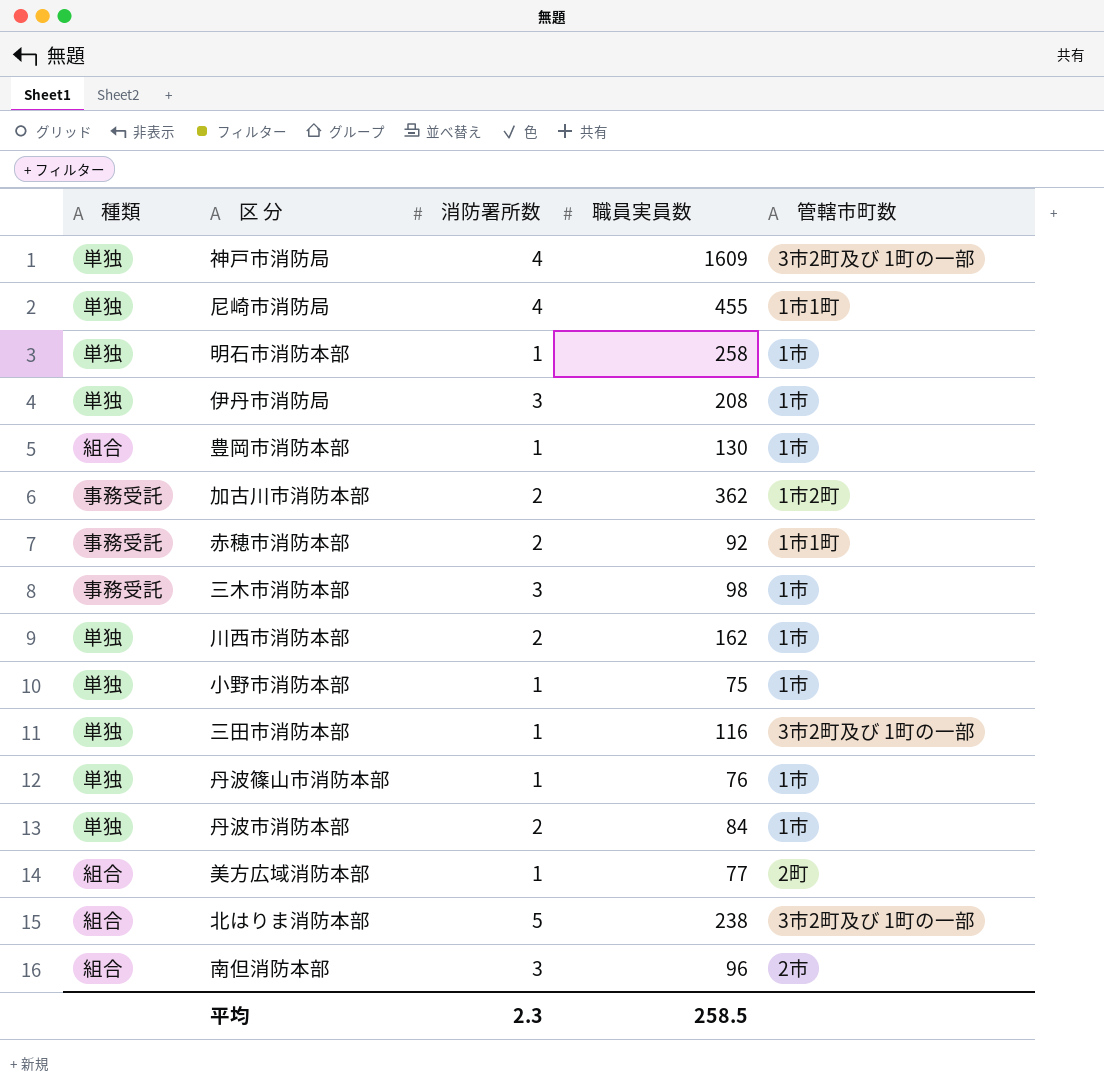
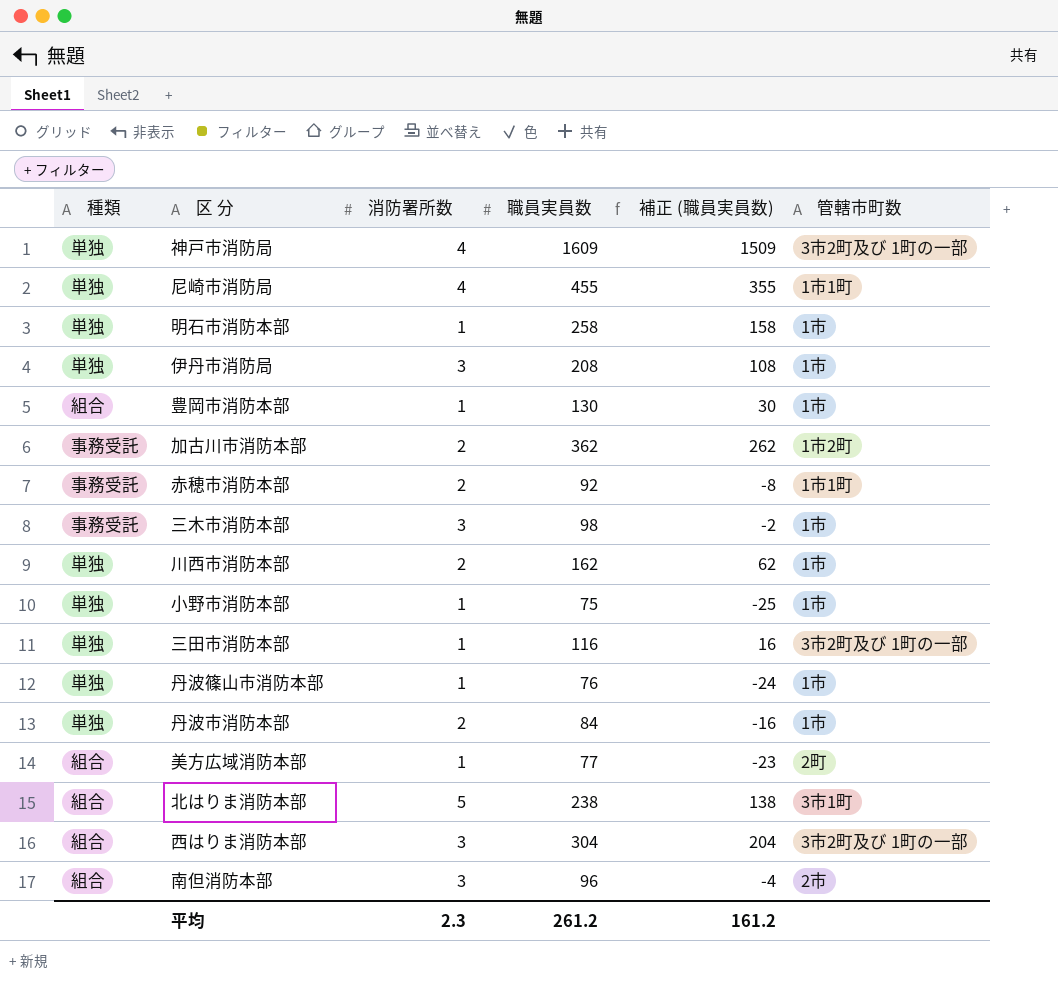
column 補正 (職員実員数) | formula: none -> [職員実員数] - 100
北はりま消防本部 | 管轄市町数: 3市2町及び 1町の一部 -> 3市1町
row 西はりま消防本部: none -> 組合 | 3 | 304 | 204 | 3市2町及び 1町の一部
平均 | 職員実員数: 258.5 -> 261.2

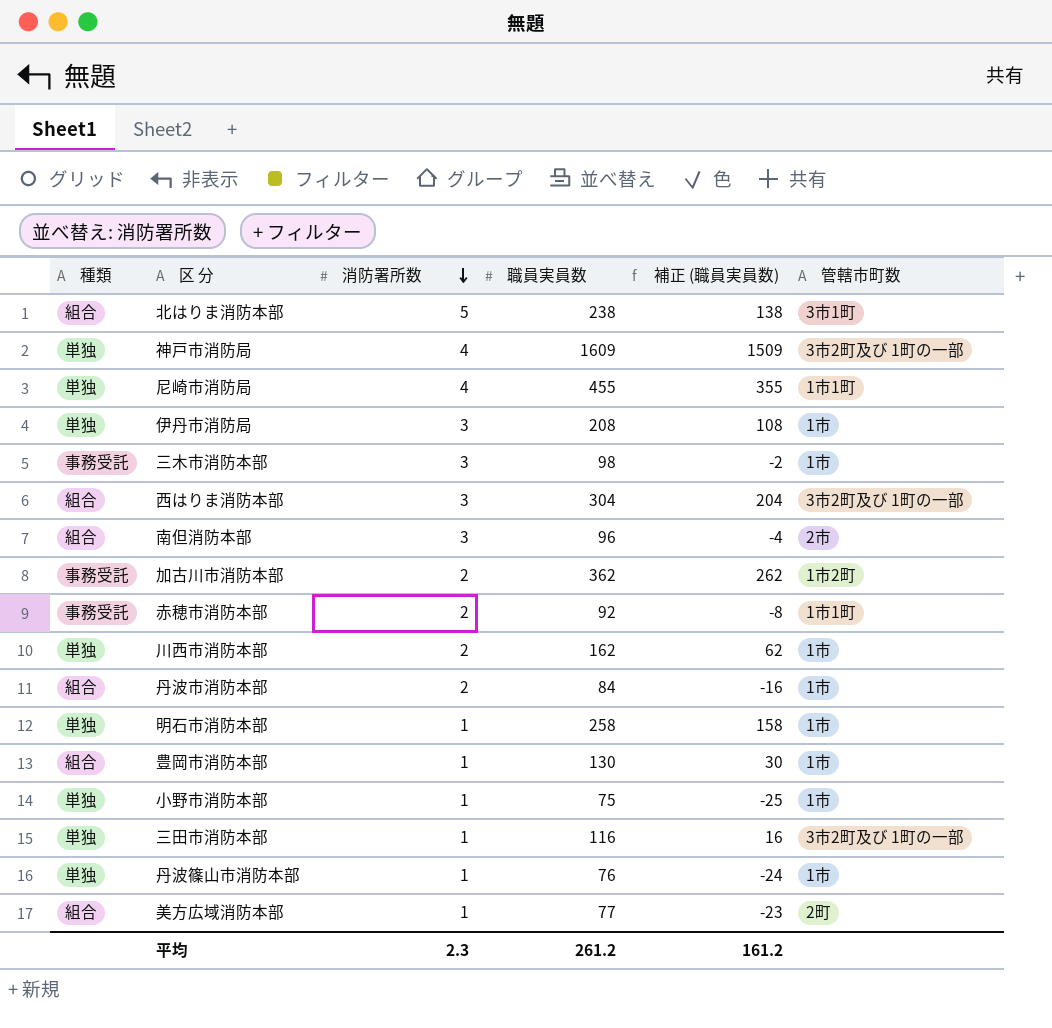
row order: none -> 消防署所数 descending
丹波市消防本部 | 種類: 単独 -> 組合

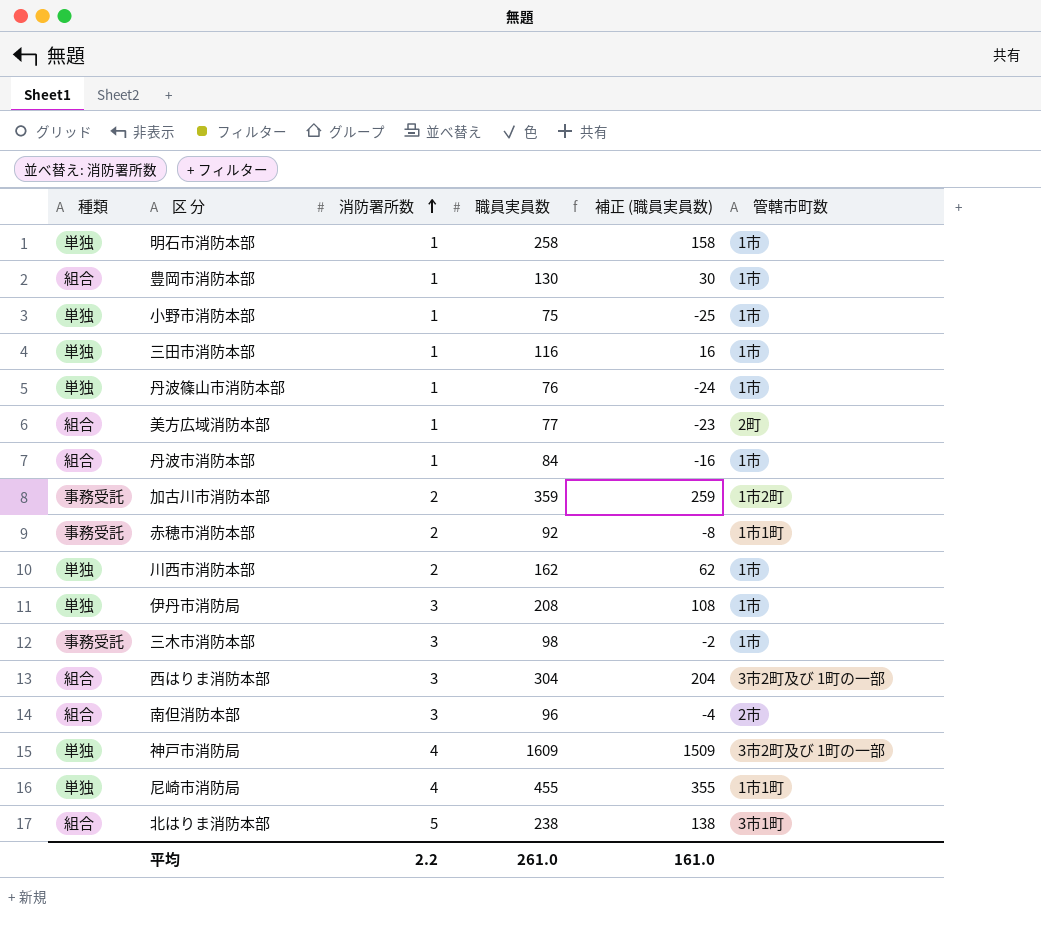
row order: 消防署所数 descending -> 消防署所数 ascending
三田市消防本部 | 管轄市町数: 3市2町及び 1町の一部 -> 1市
丹波市消防本部 | 消防署所数: 2 -> 1
加古川市消防本部 | 職員実員数: 362 -> 359
加古川市消防本部 | 補正 (職員実員数): 262 -> 259
平均 | 消防署所数: 2.3 -> 2.2
平均 | 職員実員数: 261.2 -> 261.0
平均 | 補正 (職員実員数): 161.2 -> 161.0

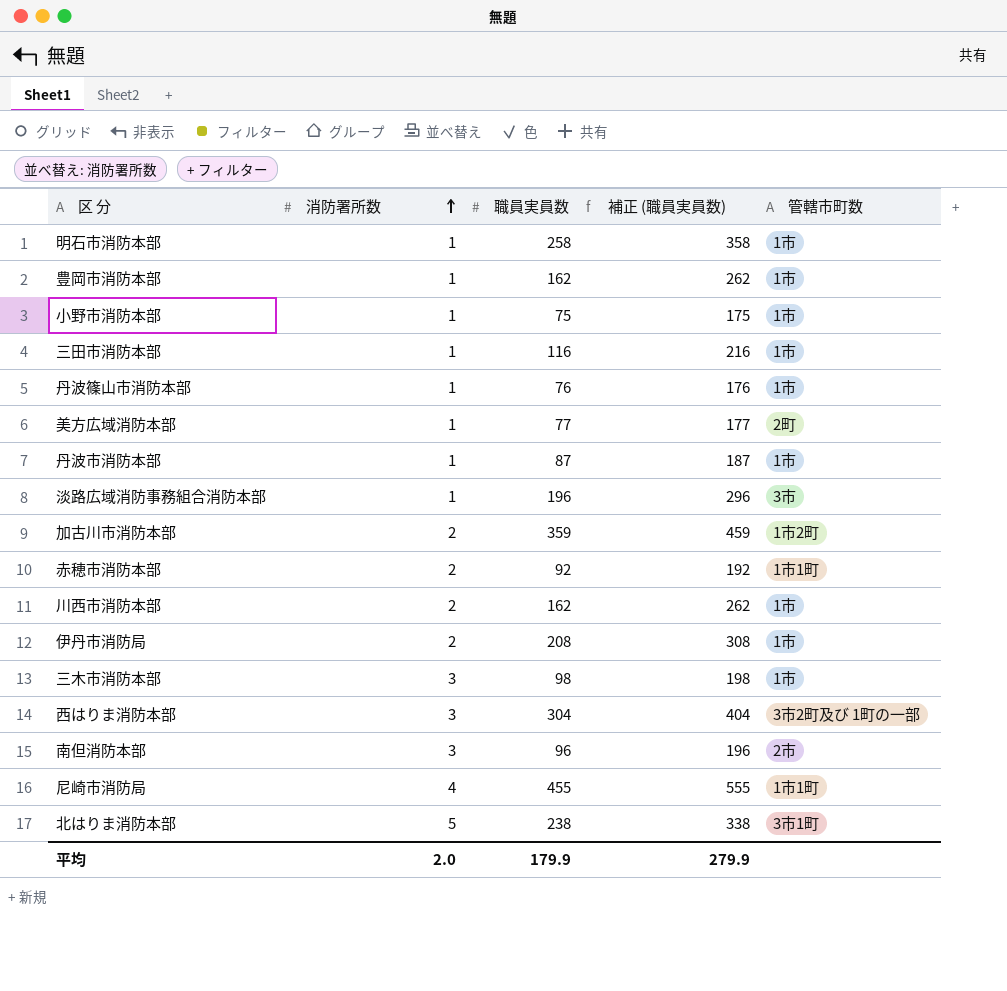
column 種類 | position: 1 -> none
column 補正 (職員実員数) | formula: [職員実員数] - 100 -> [職員実員数] + 100
row 神戸市消防局: 単独 | 4 | 1609 | 1509 | 3市2町及び 1町の一部 -> none
豊岡市消防本部 | 職員実員数: 130 -> 162
丹波市消防本部 | 職員実員数: 84 -> 87
row 淡路広域消防事務組合消防本部: none -> 1 | 196 | 296 | 3市
伊丹市消防局 | 消防署所数: 3 -> 2
平均 | 消防署所数: 2.2 -> 2.0
平均 | 職員実員数: 261.0 -> 179.9
平均 | 補正 (職員実員数): 161.0 -> 279.9

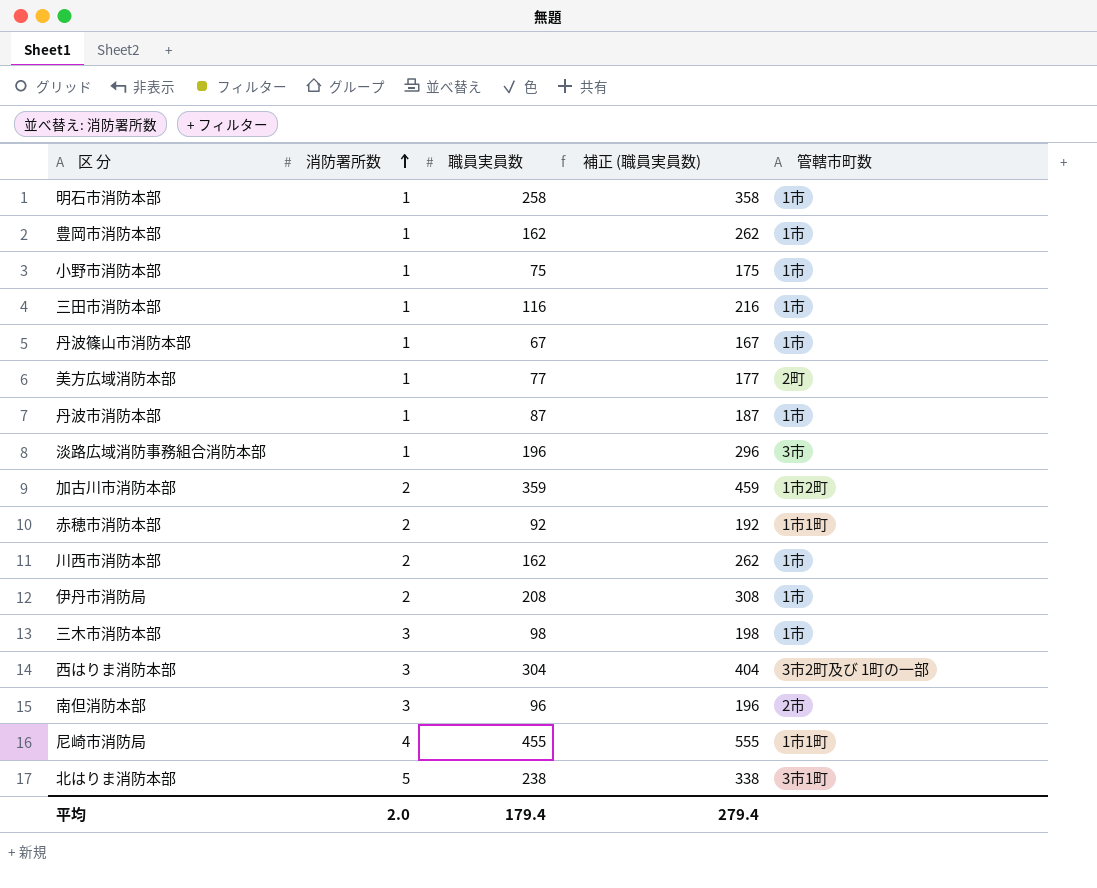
丹波篠山市消防本部 | 職員実員数: 76 -> 67
丹波篠山市消防本部 | 補正 (職員実員数): 176 -> 167
平均 | 職員実員数: 179.9 -> 179.4
平均 | 補正 (職員実員数): 279.9 -> 279.4

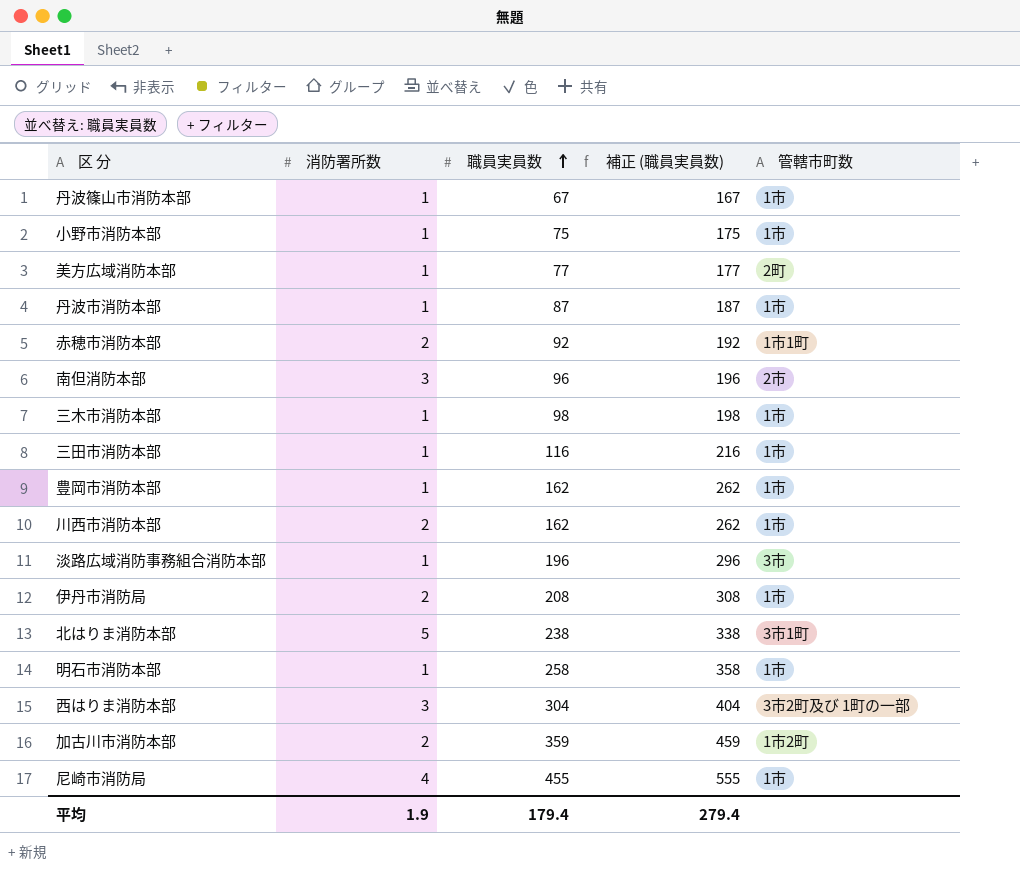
row order: 消防署所数 ascending -> 職員実員数 ascending
三木市消防本部 | 消防署所数: 3 -> 1
尼崎市消防局 | 管轄市町数: 1市1町 -> 1市
平均 | 消防署所数: 2.0 -> 1.9

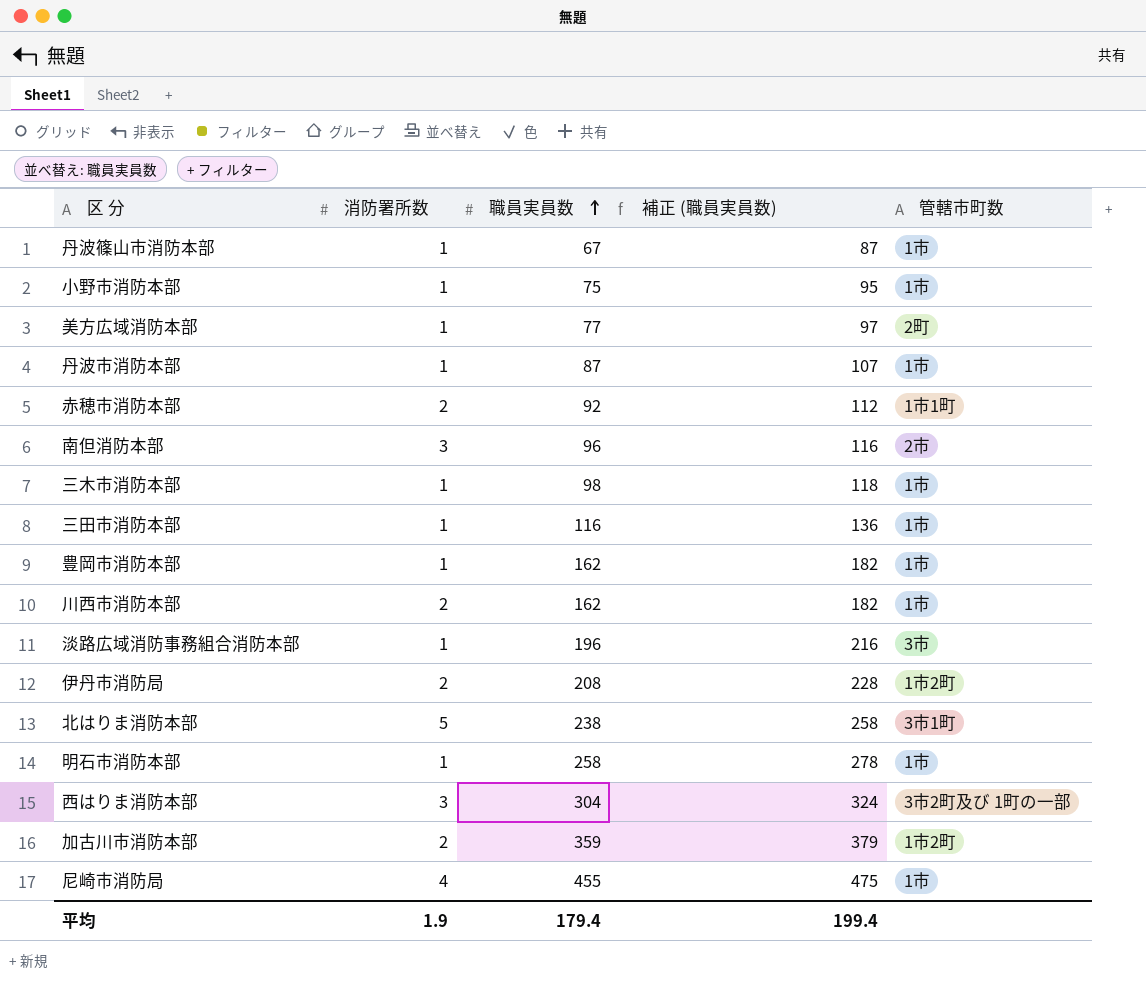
column 補正 (職員実員数) | formula: [職員実員数] + 100 -> [職員実員数] + 20
伊丹市消防局 | 管轄市町数: 1市 -> 1市2町
平均 | 補正 (職員実員数): 279.4 -> 199.4

